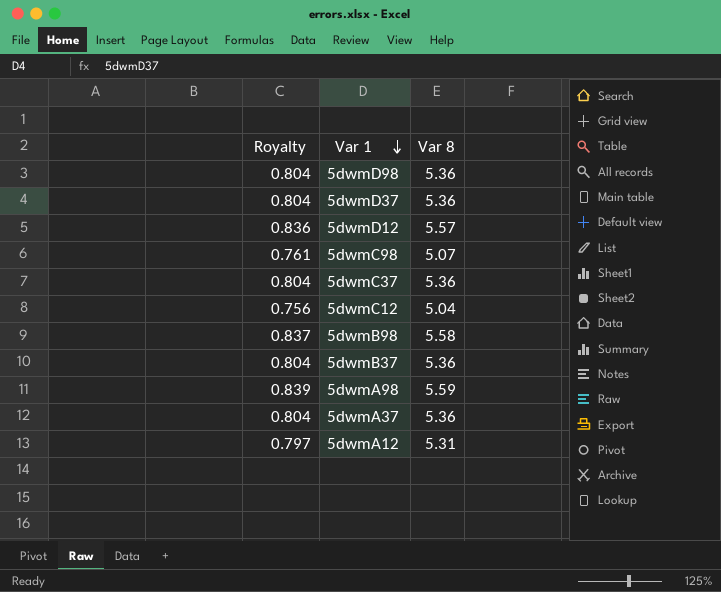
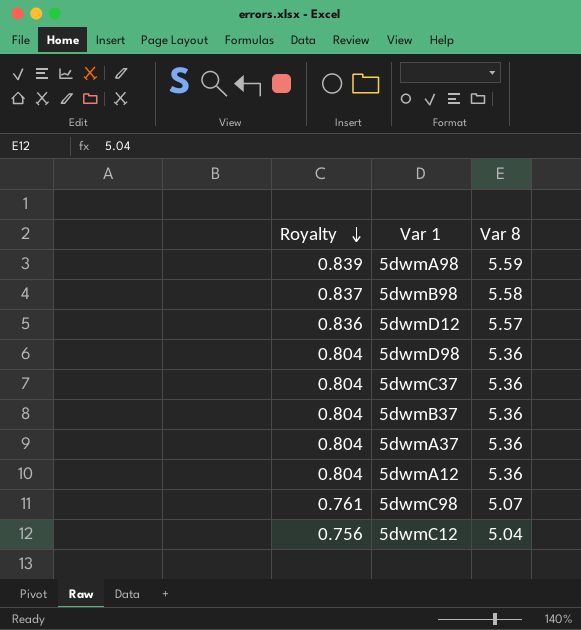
row order: Var 1 descending -> Royalty descending
row 5dwmD37: 0.804 | 5.36 -> none
5dwmA12 | Royalty: 0.797 -> 0.804
5dwmA12 | Var 8: 5.31 -> 5.36

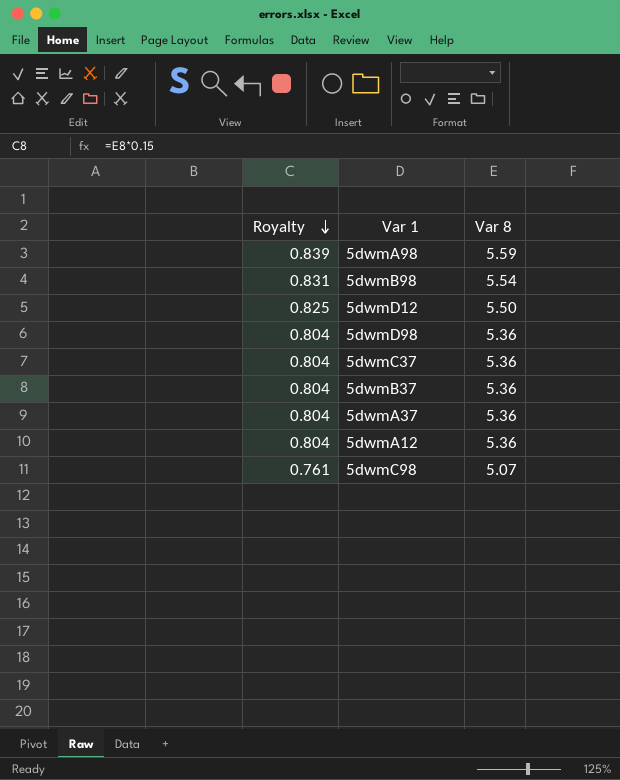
row 5dwmC12: 0.756 | 5.04 -> none
5dwmB98 | Royalty: 0.837 -> 0.831
5dwmB98 | Var 8: 5.58 -> 5.54
5dwmD12 | Royalty: 0.836 -> 0.825
5dwmD12 | Var 8: 5.57 -> 5.50

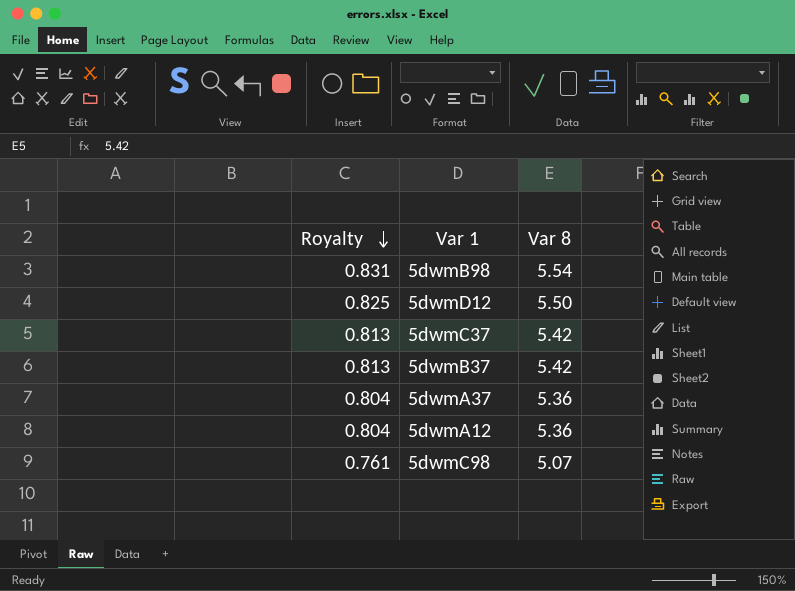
row 5dwmA98: 0.839 | 5.59 -> none
row 5dwmD98: 0.804 | 5.36 -> none
5dwmC37 | Royalty: 0.804 -> 0.813
5dwmC37 | Var 8: 5.36 -> 5.42
5dwmB37 | Royalty: 0.804 -> 0.813
5dwmB37 | Var 8: 5.36 -> 5.42

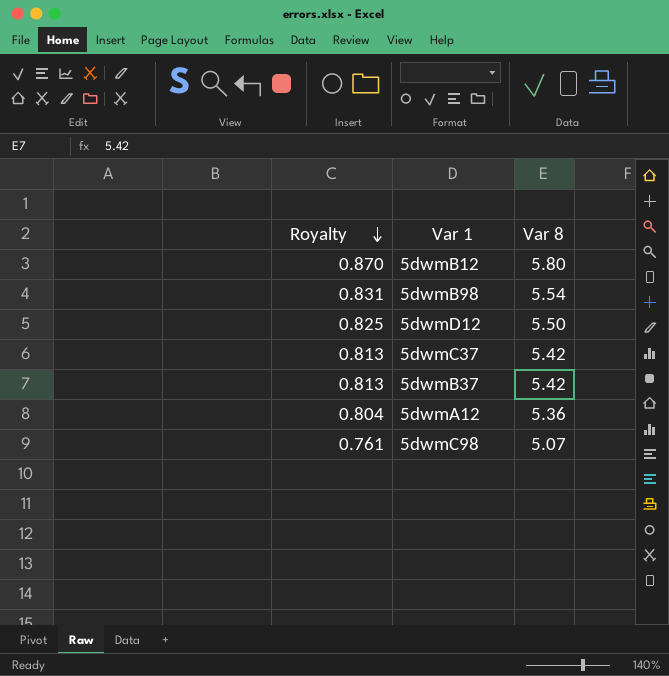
row 5dwmA37: 0.804 | 5.36 -> none
row 5dwmB12: none -> 0.870 | 5.80

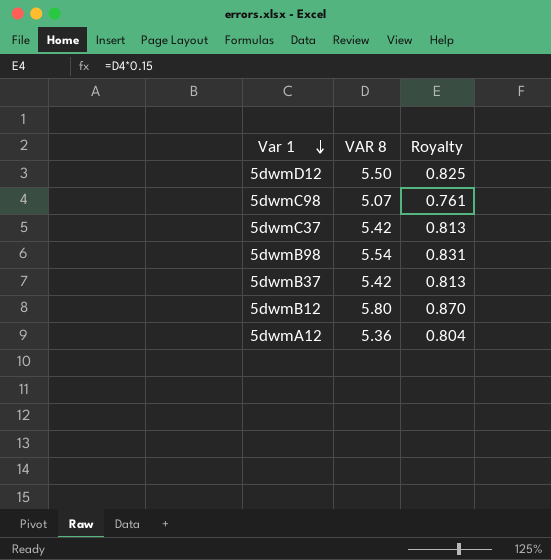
row order: Royalty descending -> Var 1 descending
column name: Var 8 -> VAR 8
column Royalty | position: 1 -> 3

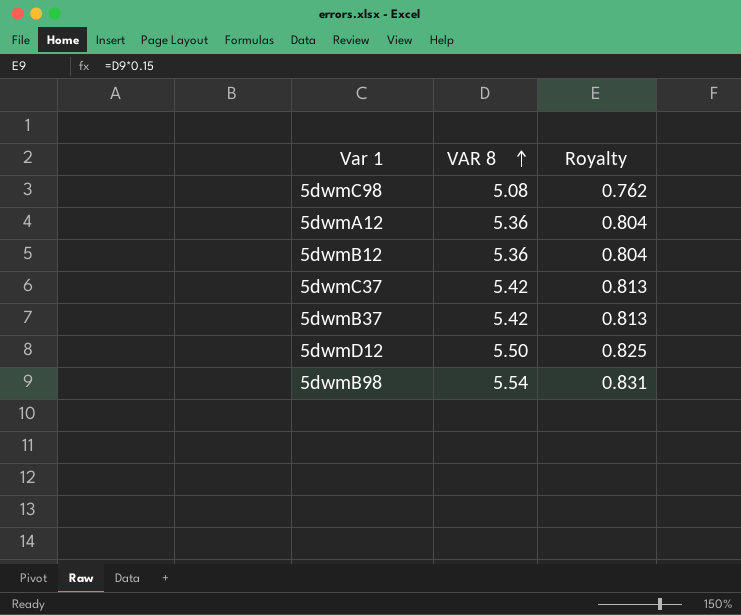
row order: Var 1 descending -> VAR 8 ascending
5dwmC98 | VAR 8: 5.07 -> 5.08
5dwmC98 | Royalty: 0.761 -> 0.762
5dwmB12 | VAR 8: 5.80 -> 5.36
5dwmB12 | Royalty: 0.870 -> 0.804

